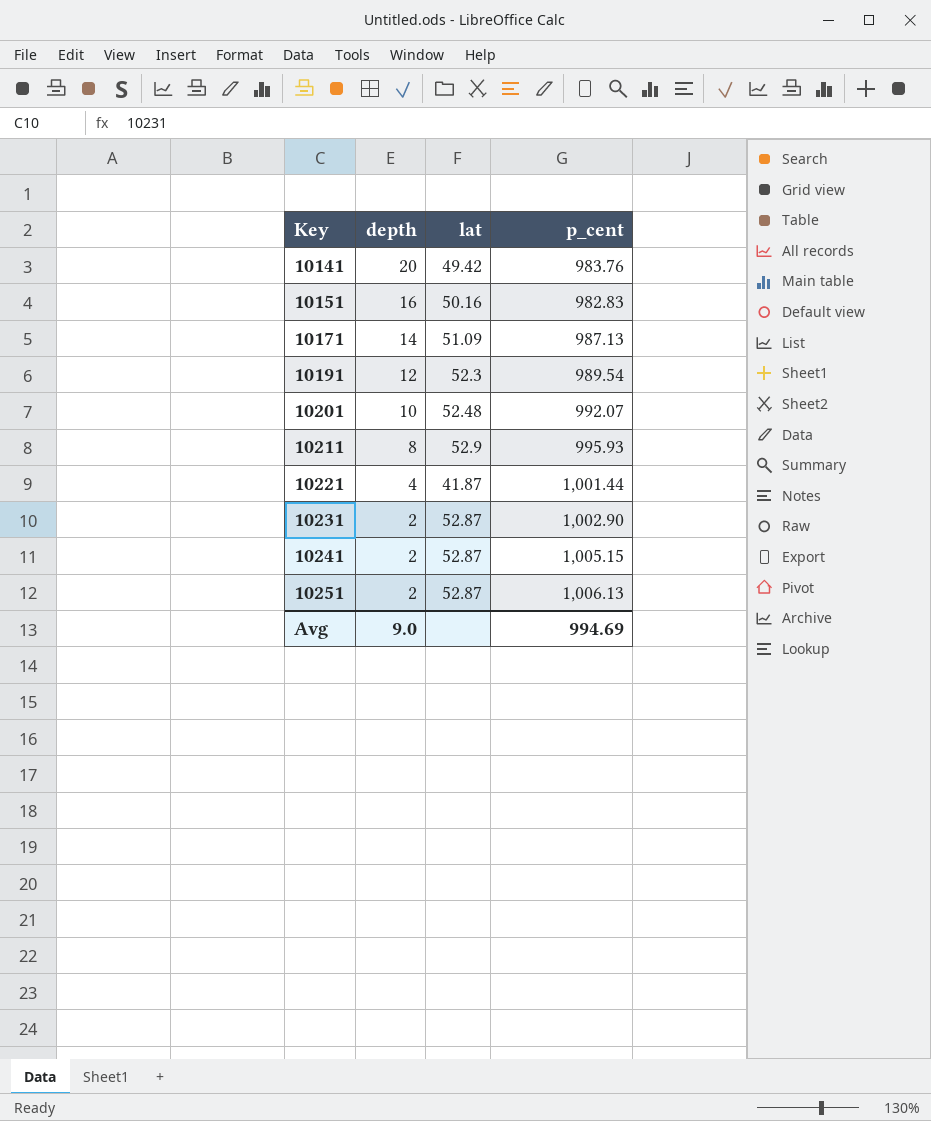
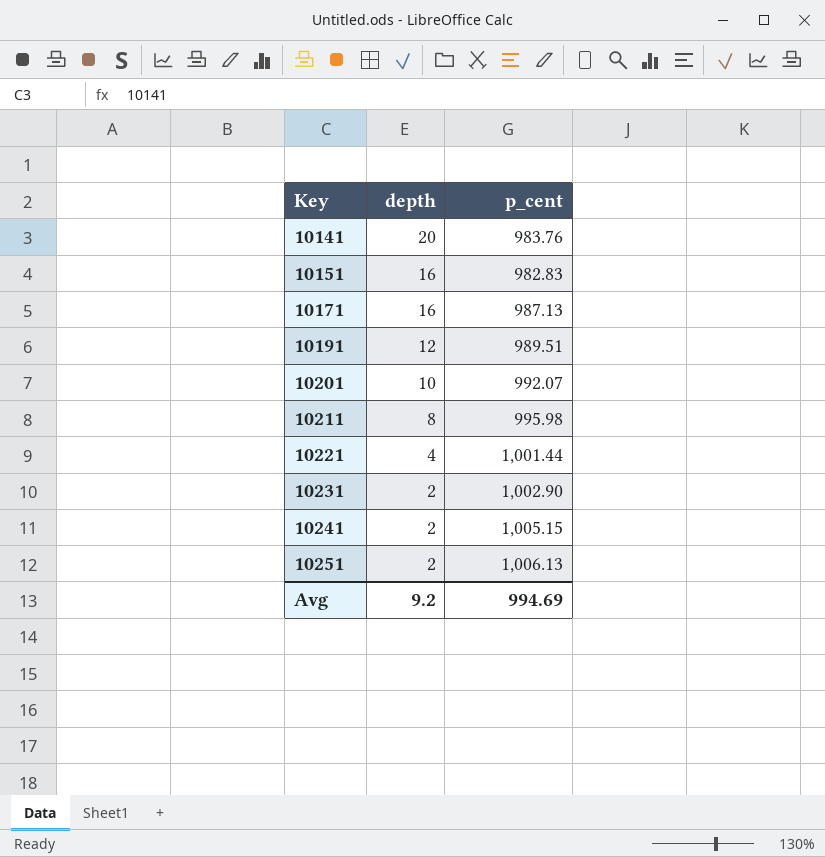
column lat | position: 3 -> none
10171 | depth: 14 -> 16
10191 | p_cent: 989.54 -> 989.51
10211 | p_cent: 995.93 -> 995.98
Avg | depth: 9.0 -> 9.2

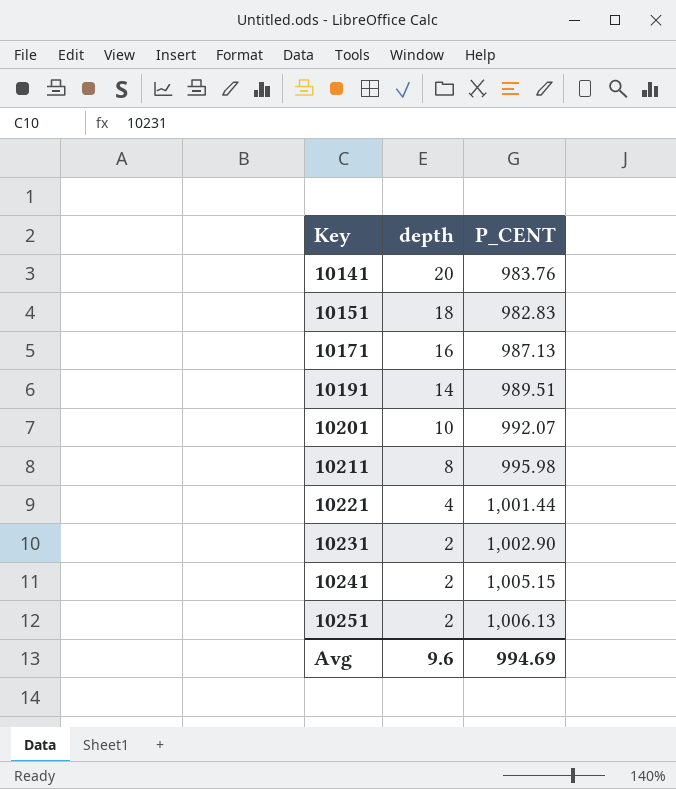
column name: p_cent -> P_CENT
10151 | depth: 16 -> 18
10191 | depth: 12 -> 14
Avg | depth: 9.2 -> 9.6

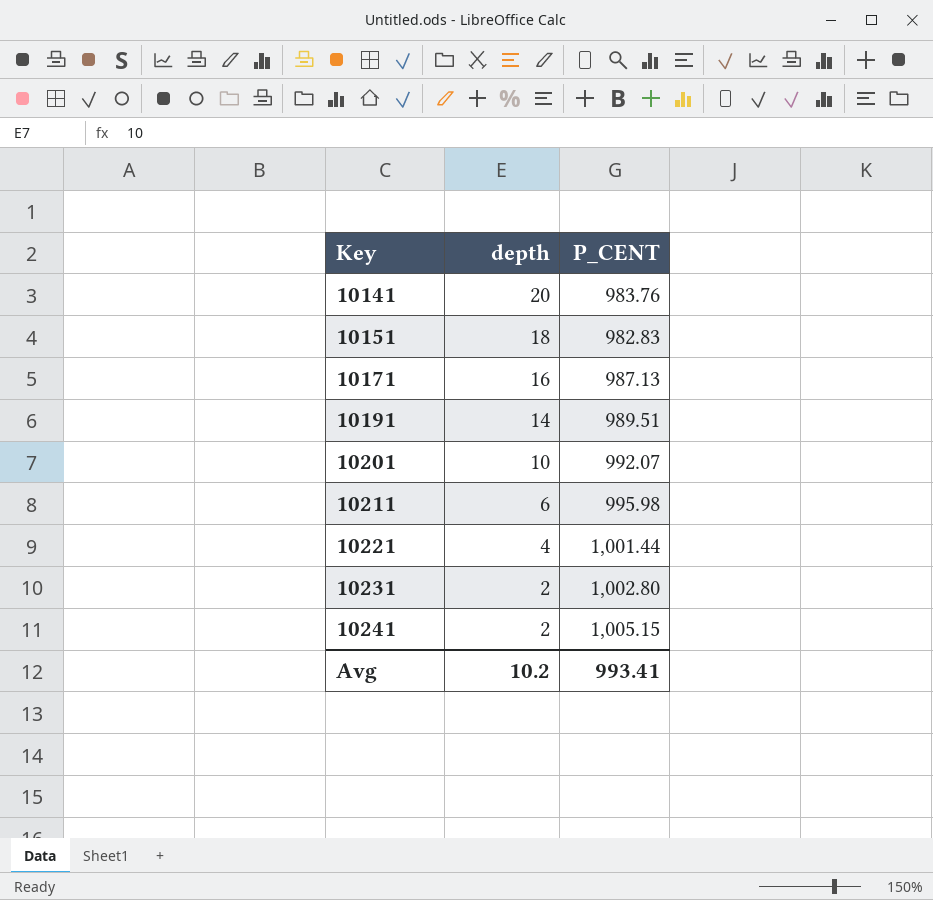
row 10251: 2 | 1,006.13 -> none
10211 | depth: 8 -> 6
10231 | P_CENT: 1,002.90 -> 1,002.80
Avg | depth: 9.6 -> 10.2
Avg | P_CENT: 994.69 -> 993.41

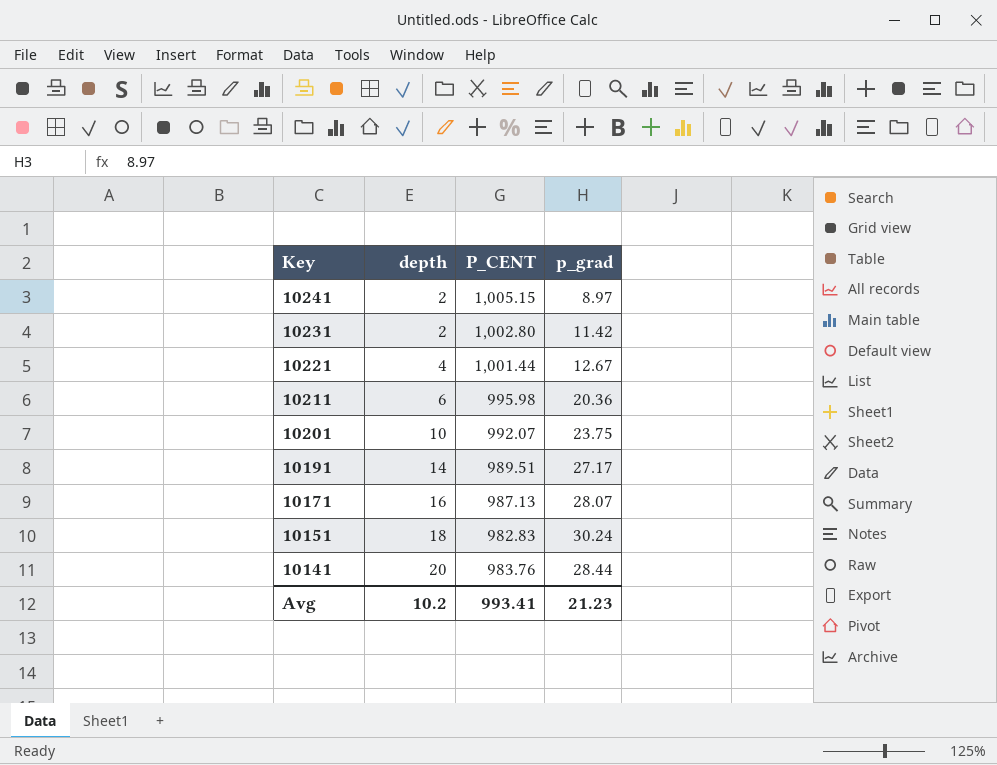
row order: Key ascending -> Key descending
column p_grad | position: none -> 4

